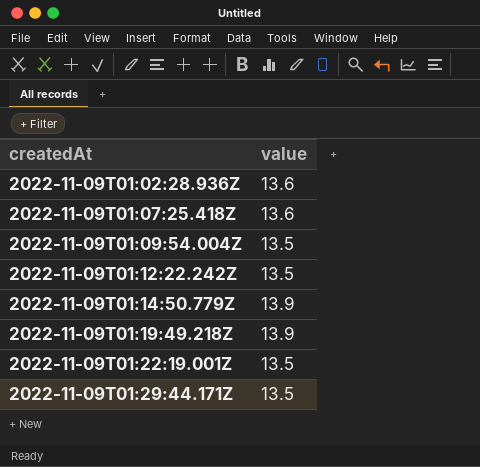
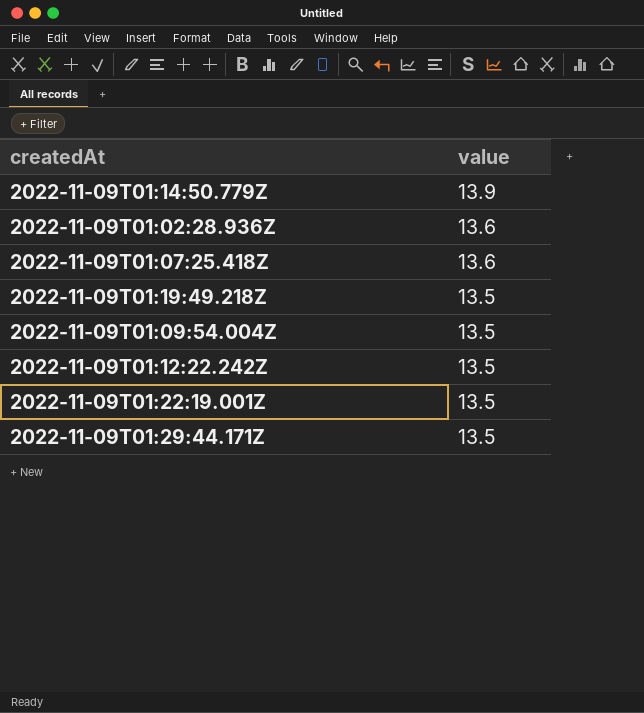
row order: createdAt ascending -> value descending
2022-11-09T01:19:49.218Z | value: 13.9 -> 13.5

